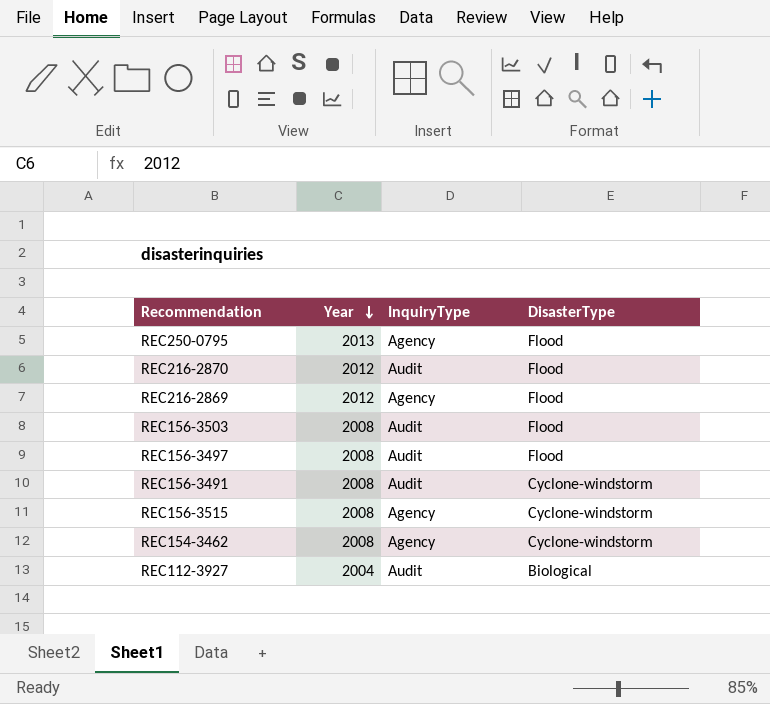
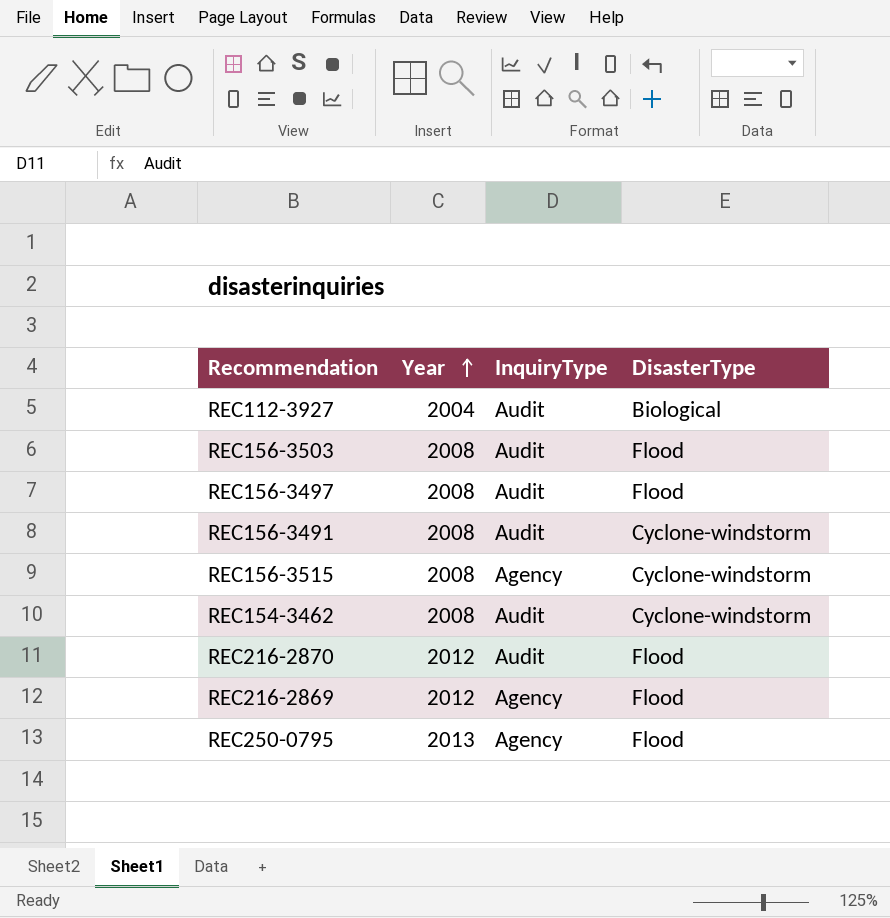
row order: Year descending -> Year ascending
REC154-3462 | InquiryType: Agency -> Audit

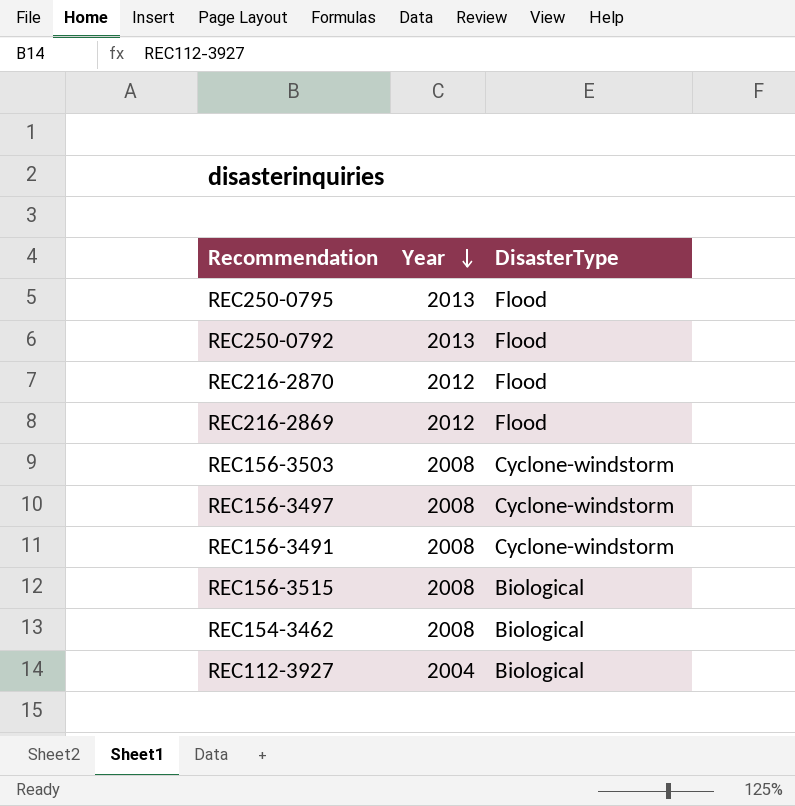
row order: Year ascending -> Year descending
column InquiryType | position: 3 -> none
row REC250-0792: none -> 2013 | Flood
REC156-3503 | DisasterType: Flood -> Cyclone-windstorm
REC156-3497 | DisasterType: Flood -> Cyclone-windstorm
REC156-3515 | DisasterType: Cyclone-windstorm -> Biological
REC154-3462 | DisasterType: Cyclone-windstorm -> Biological

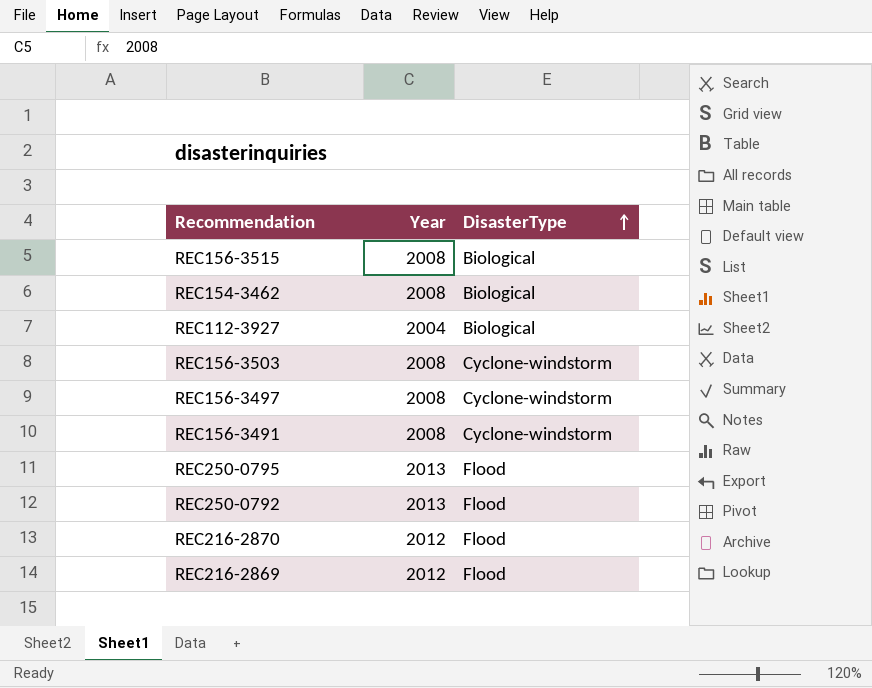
row order: Year descending -> DisasterType ascending

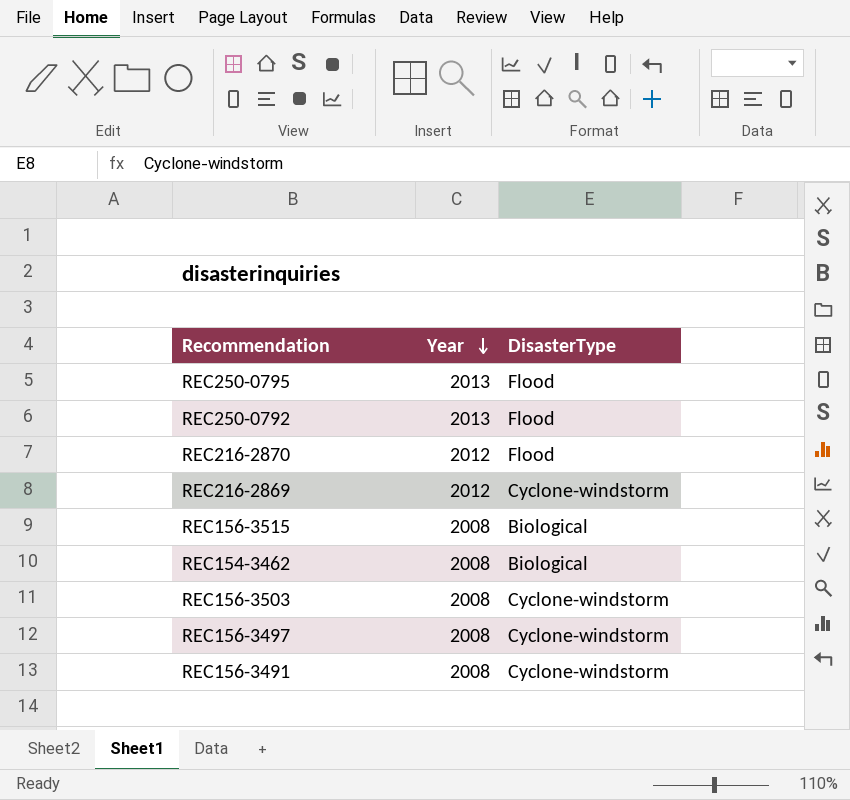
row order: DisasterType ascending -> Year descending
row REC112-3927: 2004 | Biological -> none
REC216-2869 | DisasterType: Flood -> Cyclone-windstorm

